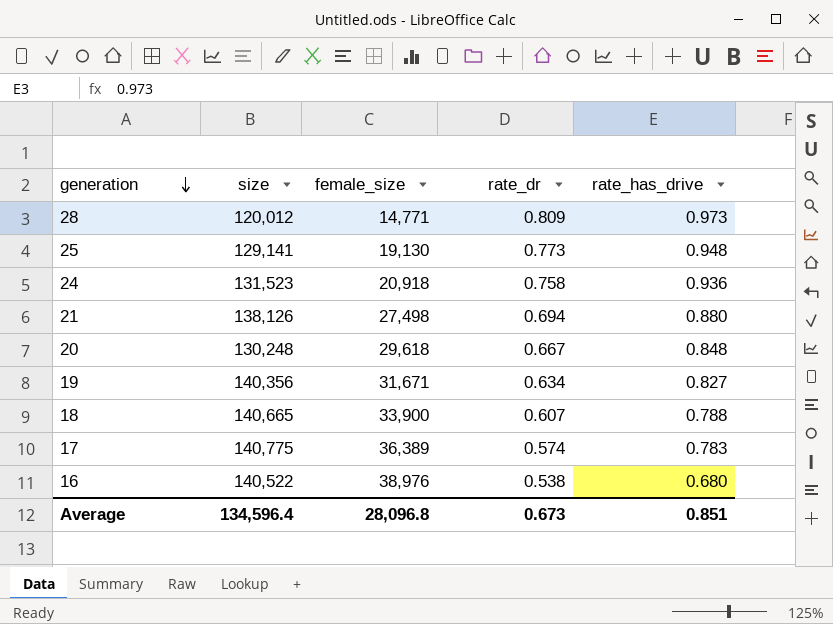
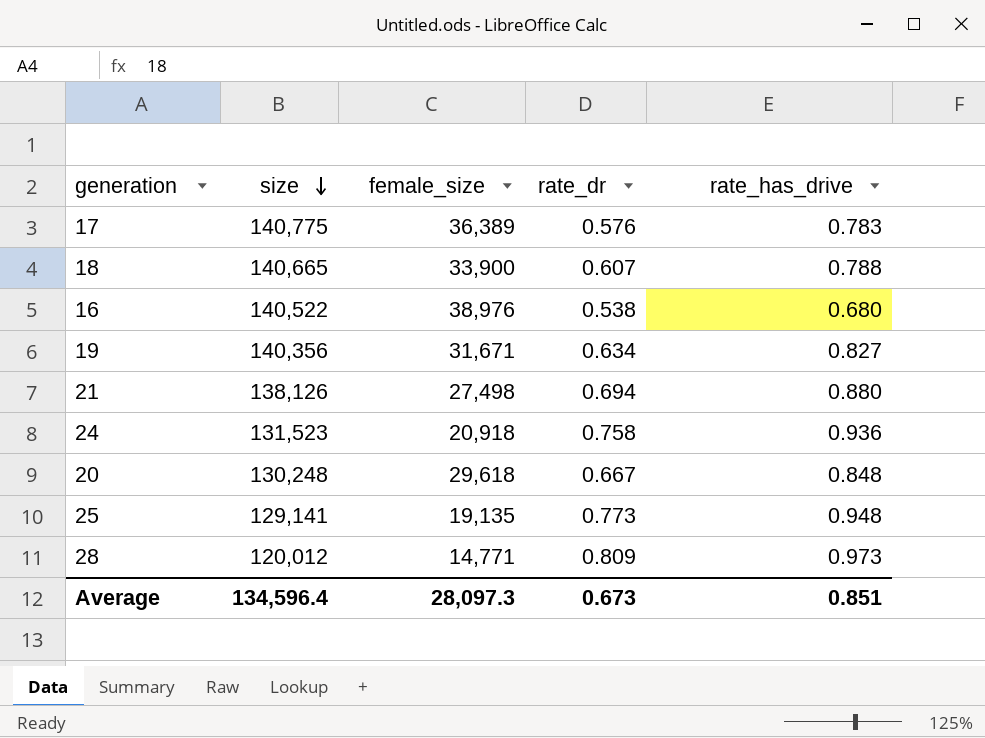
row order: generation descending -> size descending
17 | rate_dr: 0.574 -> 0.576
25 | female_size: 19,130 -> 19,135
Average | female_size: 28,096.8 -> 28,097.3

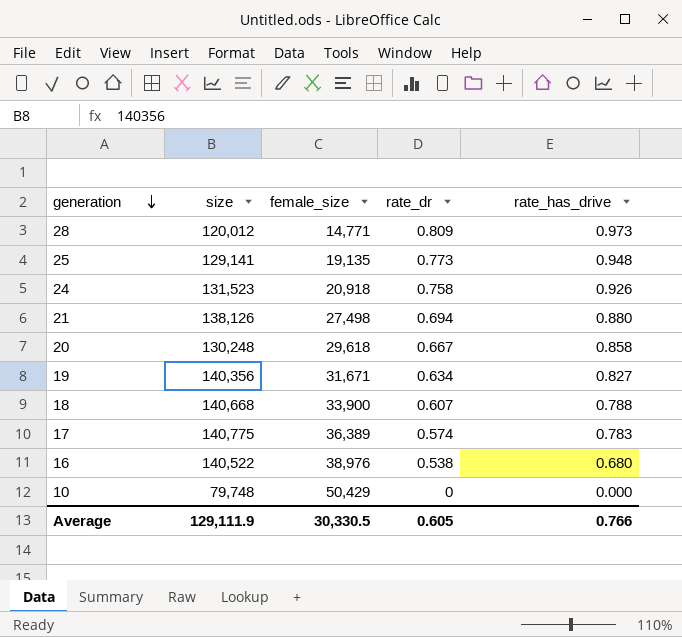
row order: size descending -> generation descending
24 | rate_has_drive: 0.936 -> 0.926
20 | rate_has_drive: 0.848 -> 0.858
18 | size: 140,665 -> 140,668
17 | rate_dr: 0.576 -> 0.574
row 10: none -> 79,748 | 50,429 | 0 | 0.000
Average | size: 134,596.4 -> 129,111.9
Average | female_size: 28,097.3 -> 30,330.5
Average | rate_dr: 0.673 -> 0.605
Average | rate_has_drive: 0.851 -> 0.766

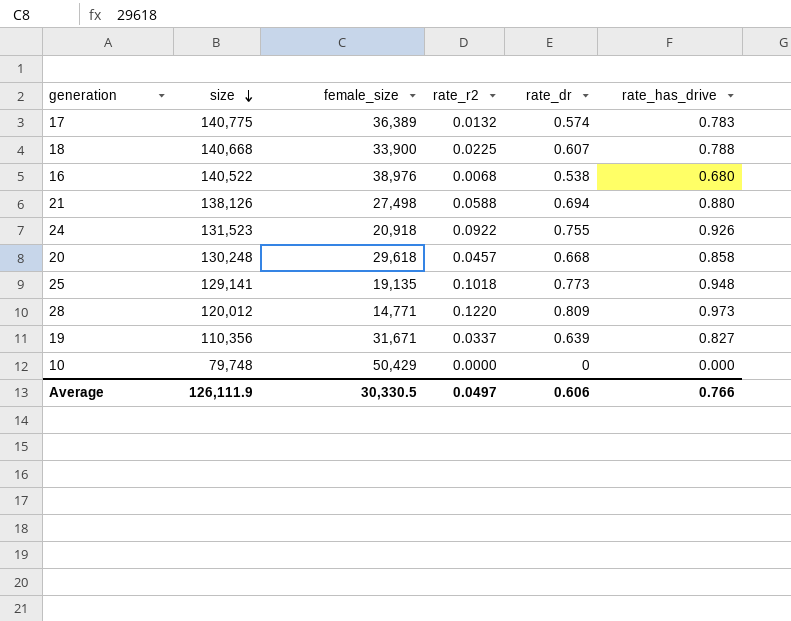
row order: generation descending -> size descending
column rate_r2 | position: none -> 4
24 | rate_dr: 0.758 -> 0.755
20 | rate_dr: 0.667 -> 0.668
19 | size: 140,356 -> 110,356
19 | rate_dr: 0.634 -> 0.639
Average | size: 129,111.9 -> 126,111.9
Average | rate_dr: 0.605 -> 0.606

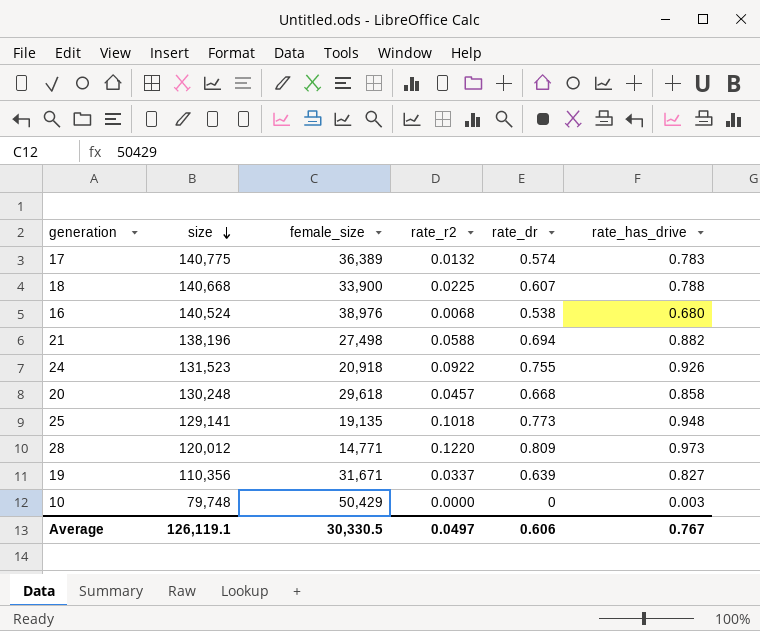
16 | size: 140,522 -> 140,524
21 | size: 138,126 -> 138,196
21 | rate_has_drive: 0.880 -> 0.882
10 | rate_has_drive: 0.000 -> 0.003
Average | size: 126,111.9 -> 126,119.1
Average | rate_has_drive: 0.766 -> 0.767

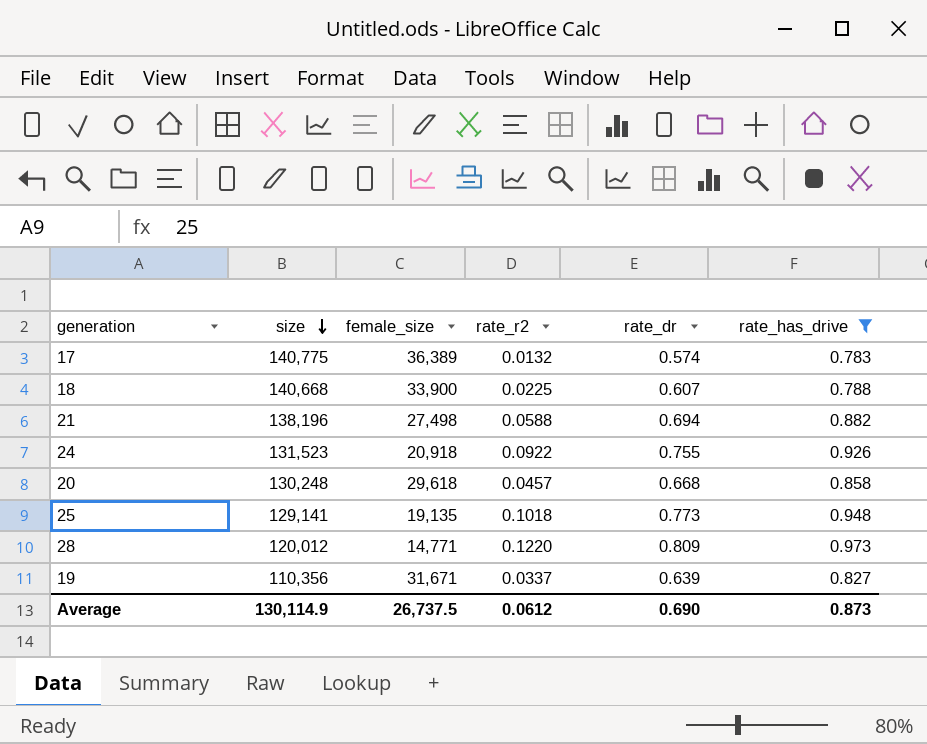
filter: none -> rate_has_drive >= 0.783
Average | size: 126,119.1 -> 130,114.9
Average | female_size: 30,330.5 -> 26,737.5
Average | rate_r2: 0.0497 -> 0.0612
Average | rate_dr: 0.606 -> 0.690
Average | rate_has_drive: 0.767 -> 0.873

